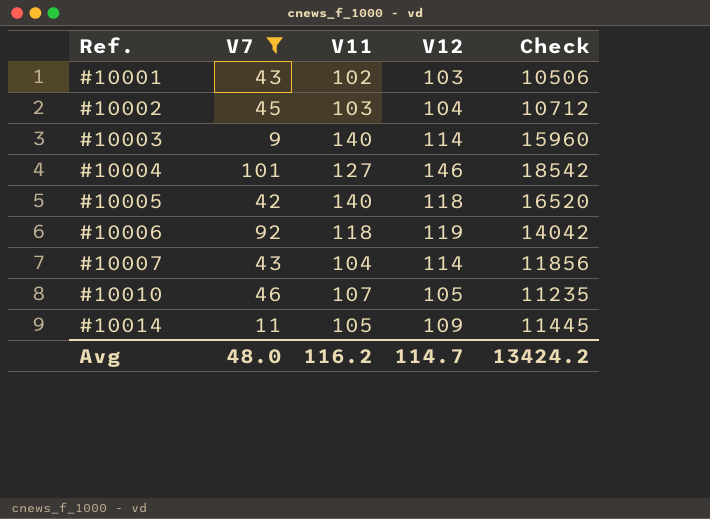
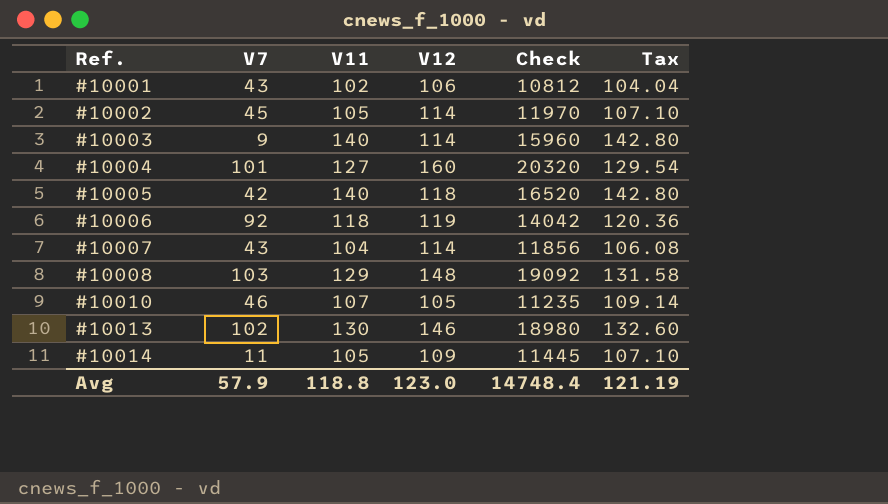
filter: V7 <= 101 -> none
column Tax | formula: none -> [V11] * 1.02
#10001 | V12: 103 -> 106
#10001 | Check: 10506 -> 10812
#10002 | V11: 103 -> 105
#10002 | V12: 104 -> 114
#10002 | Check: 10712 -> 11970
#10004 | V12: 146 -> 160
#10004 | Check: 18542 -> 20320
Avg | V7: 48.0 -> 57.9
Avg | V11: 116.2 -> 118.8
Avg | V12: 114.7 -> 123.0
Avg | Check: 13424.2 -> 14748.4

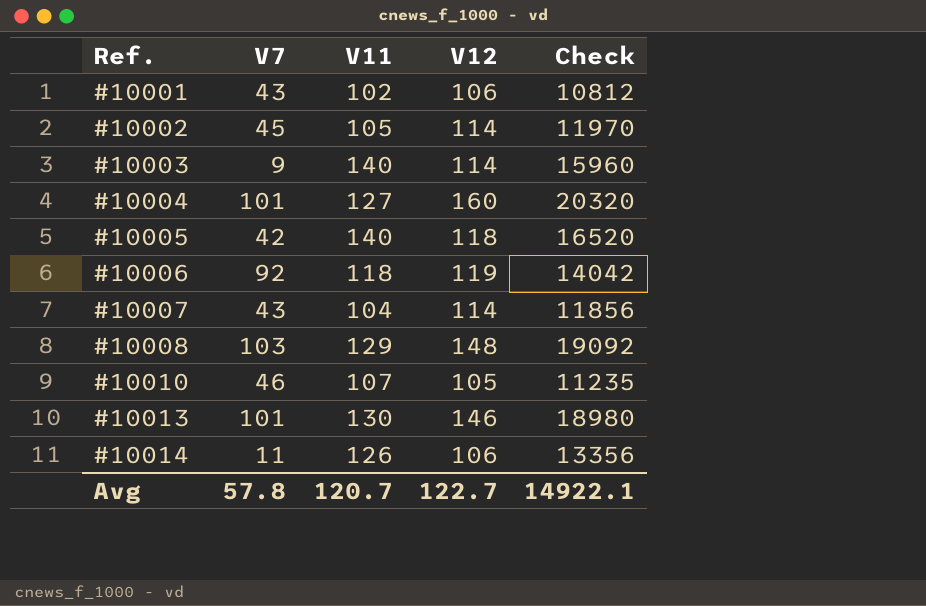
column Tax | formula: [V11] * 1.02 -> none
#10013 | V7: 102 -> 101
#10014 | V11: 105 -> 126
#10014 | V12: 109 -> 106
#10014 | Check: 11445 -> 13356
Avg | V7: 57.9 -> 57.8
Avg | V11: 118.8 -> 120.7
Avg | V12: 123.0 -> 122.7
Avg | Check: 14748.4 -> 14922.1

